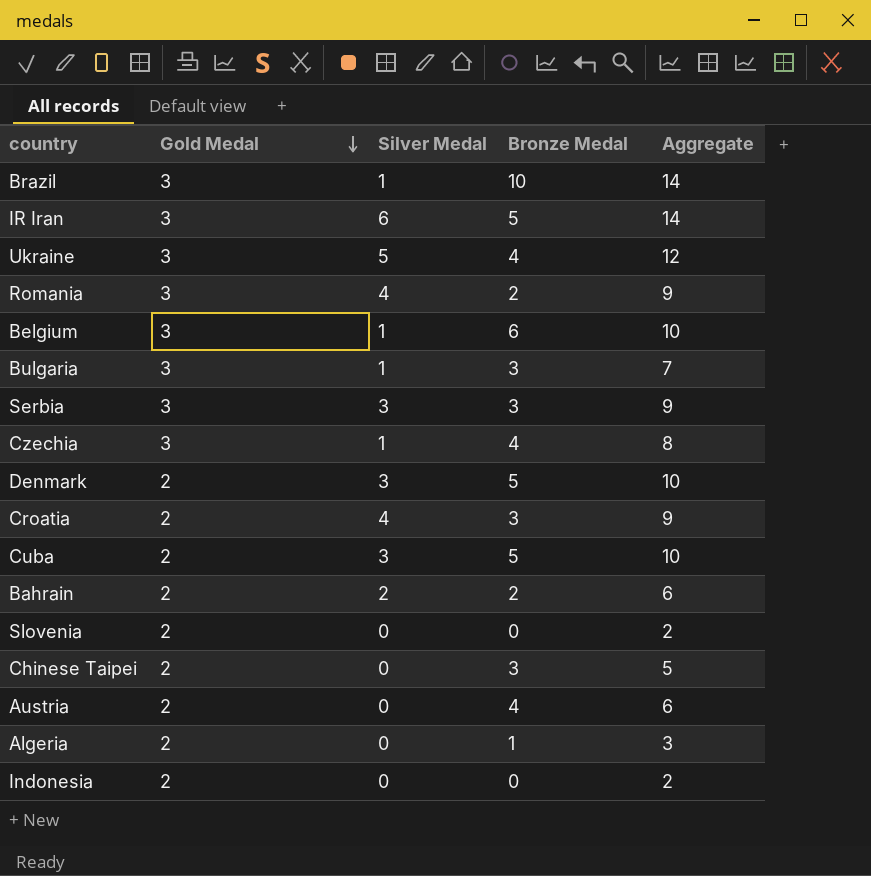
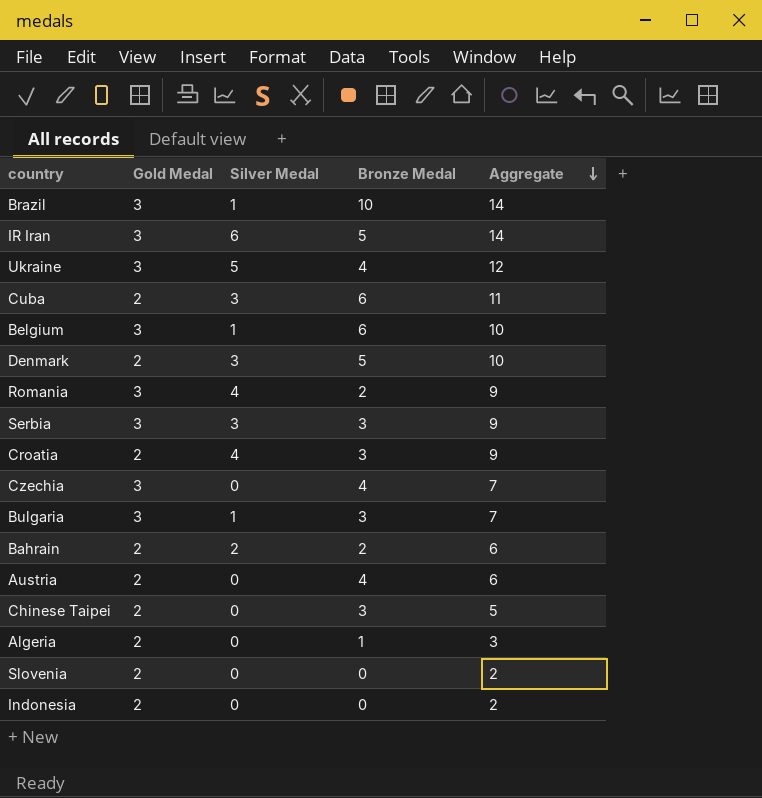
row order: Gold Medal descending -> Aggregate descending
Cuba | Bronze Medal: 5 -> 6
Cuba | Aggregate: 10 -> 11
Czechia | Silver Medal: 1 -> 0
Czechia | Aggregate: 8 -> 7

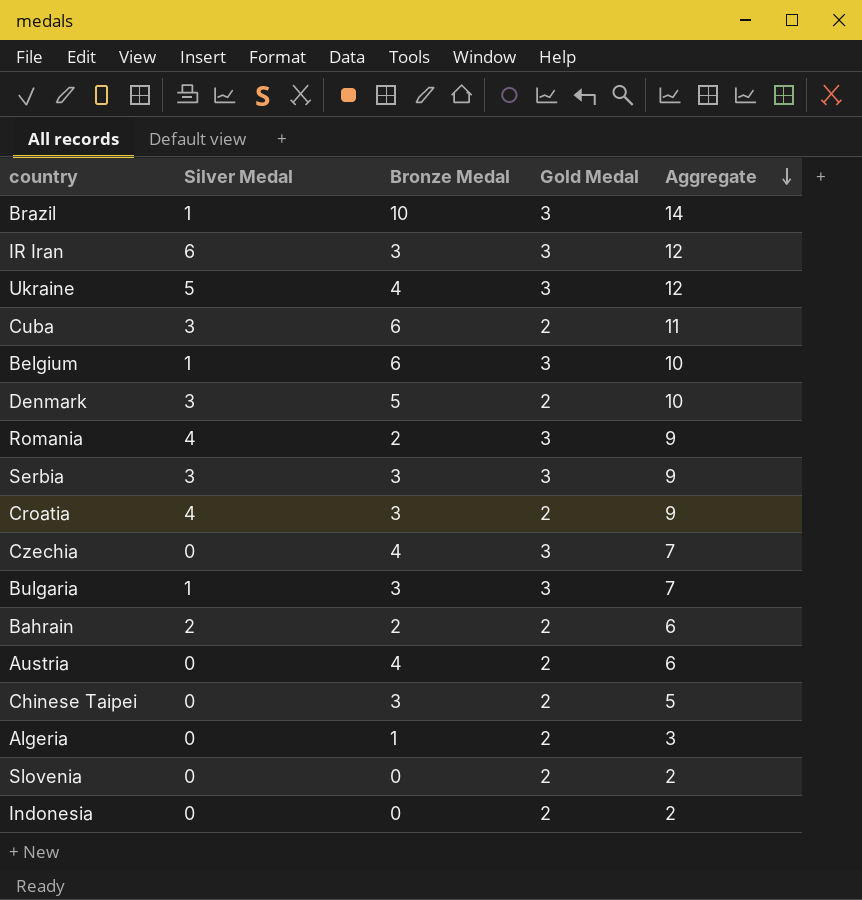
column Gold Medal | position: 2 -> 4
IR Iran | Bronze Medal: 5 -> 3
IR Iran | Aggregate: 14 -> 12

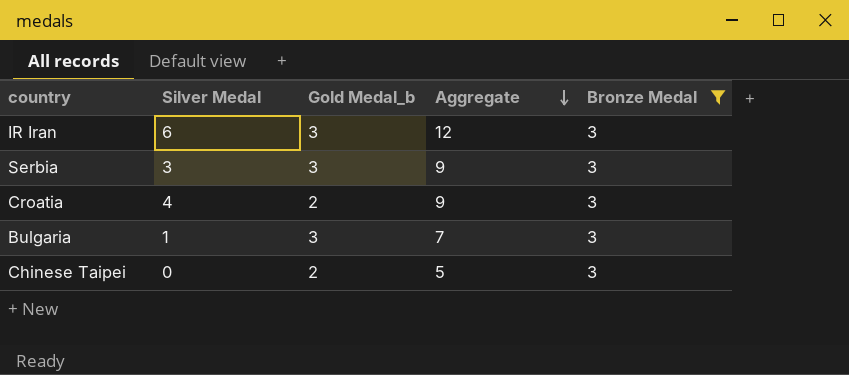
filter: none -> Bronze Medal = 3
column name: Gold Medal -> Gold Medal_b
column Bronze Medal | position: 3 -> 5

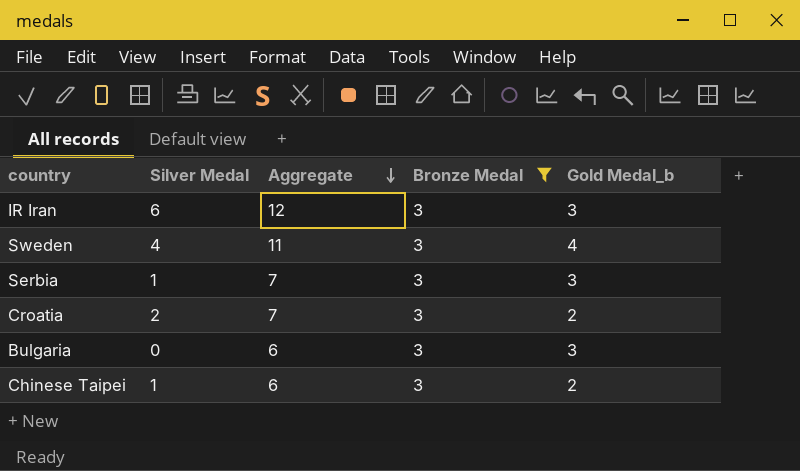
column Gold Medal_b | position: 3 -> 5
row Sweden: none -> 4 | 11 | 3 | 4
Serbia | Silver Medal: 3 -> 1
Serbia | Aggregate: 9 -> 7
Croatia | Silver Medal: 4 -> 2
Croatia | Aggregate: 9 -> 7
Bulgaria | Silver Medal: 1 -> 0
Bulgaria | Aggregate: 7 -> 6
Chinese Taipei | Silver Medal: 0 -> 1
Chinese Taipei | Aggregate: 5 -> 6

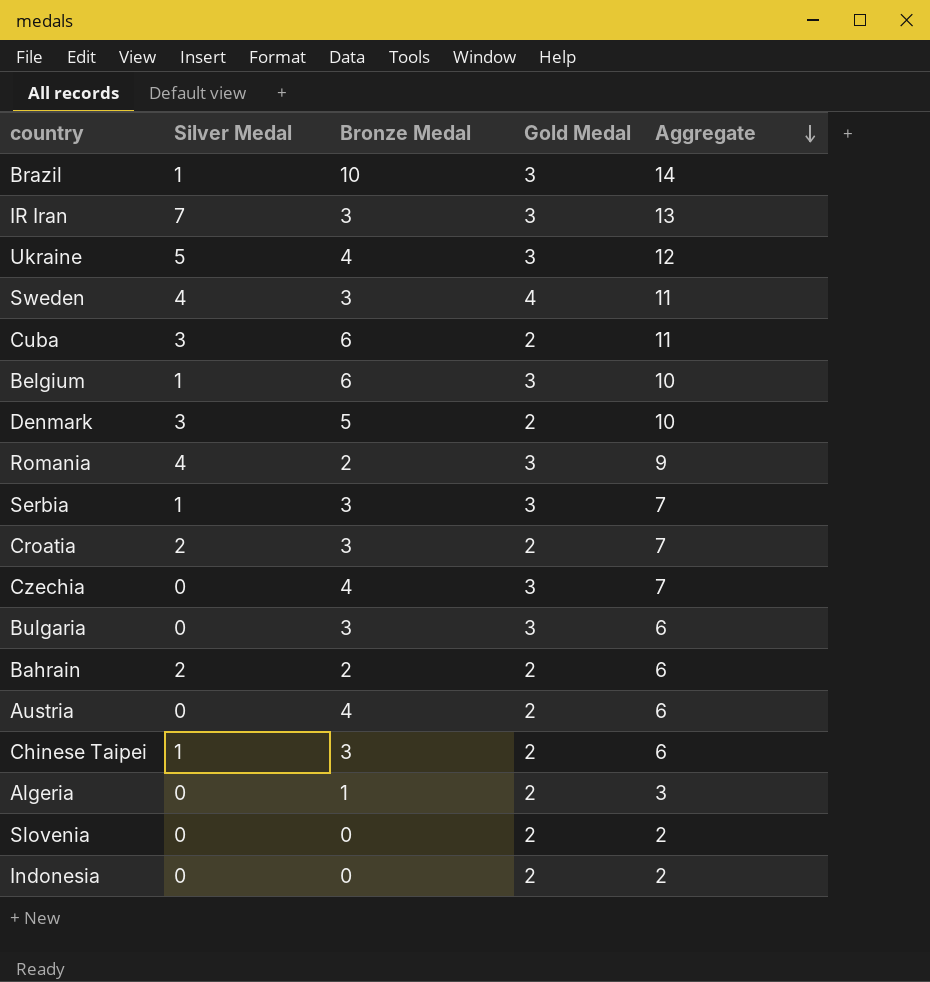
filter: Bronze Medal = 3 -> none
column name: Gold Medal_b -> Gold Medal
column Aggregate | position: 3 -> 5
IR Iran | Silver Medal: 6 -> 7
IR Iran | Aggregate: 12 -> 13

